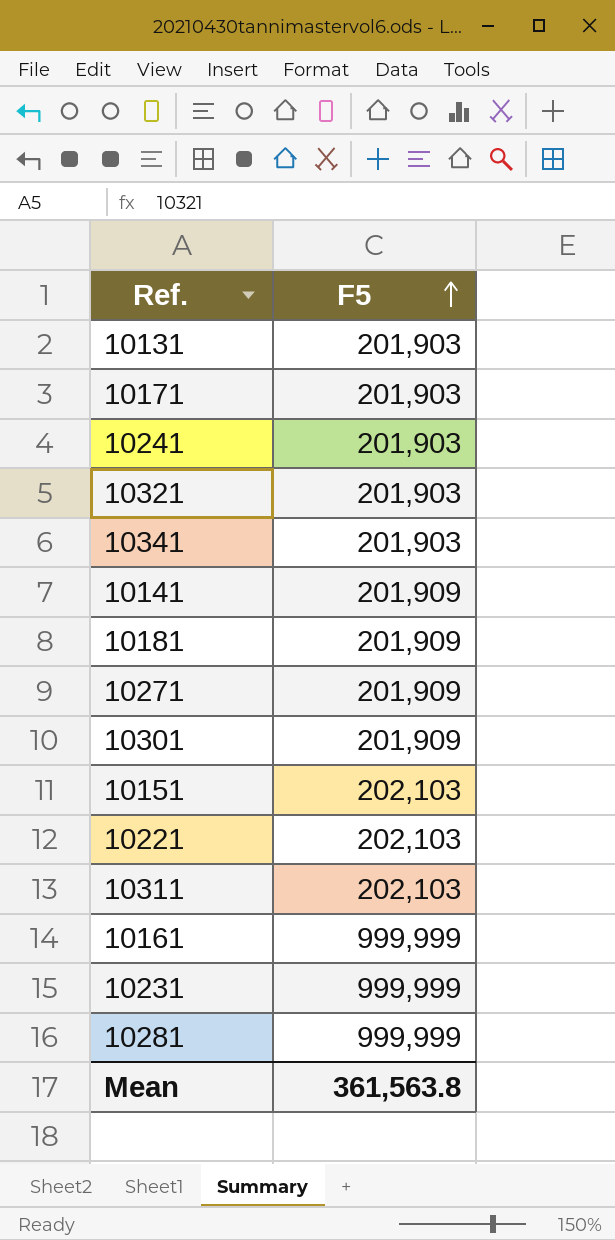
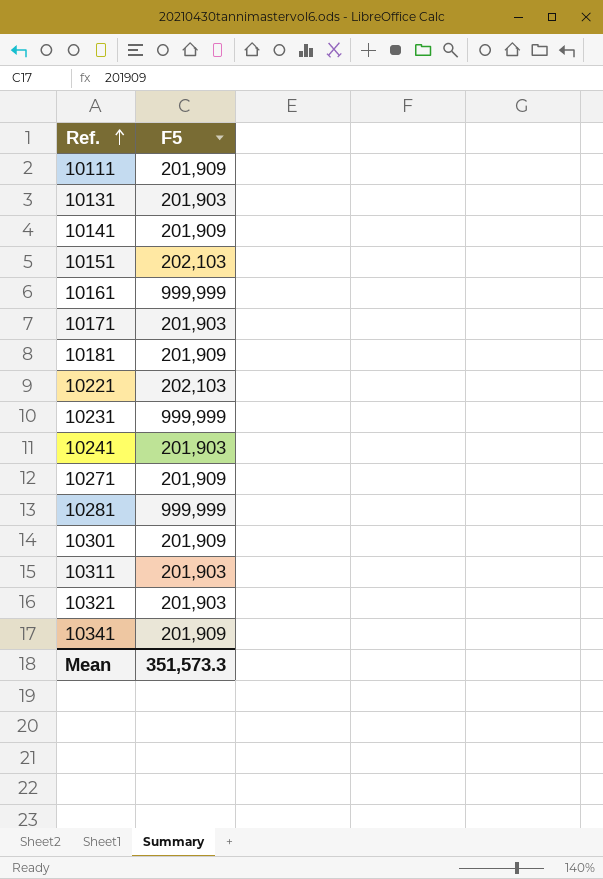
row order: F5 ascending -> Ref. ascending
row 10111: none -> 201,909
10311 | F5: 202,103 -> 201,903
10341 | F5: 201,903 -> 201,909
Mean | F5: 361,563.8 -> 351,573.3

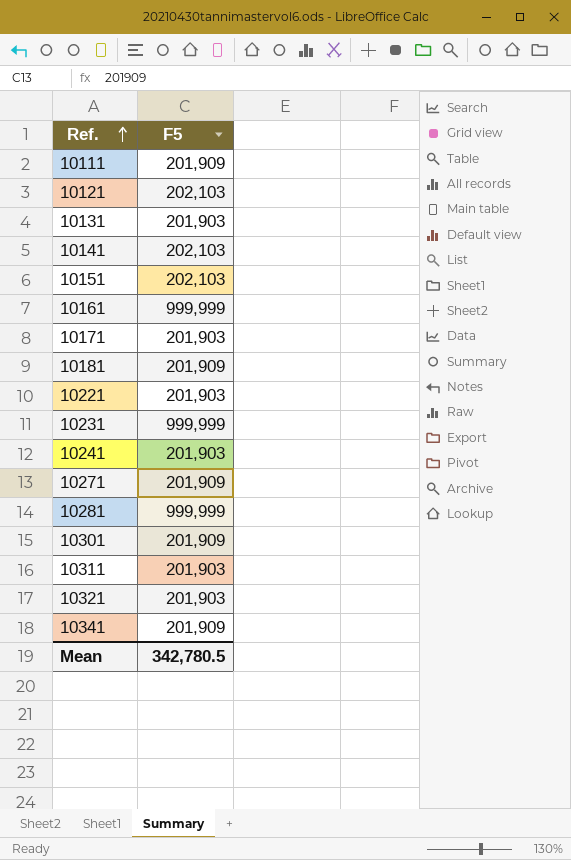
row 10121: none -> 202,103
10141 | F5: 201,909 -> 202,103
10221 | F5: 202,103 -> 201,903
Mean | F5: 351,573.3 -> 342,780.5

